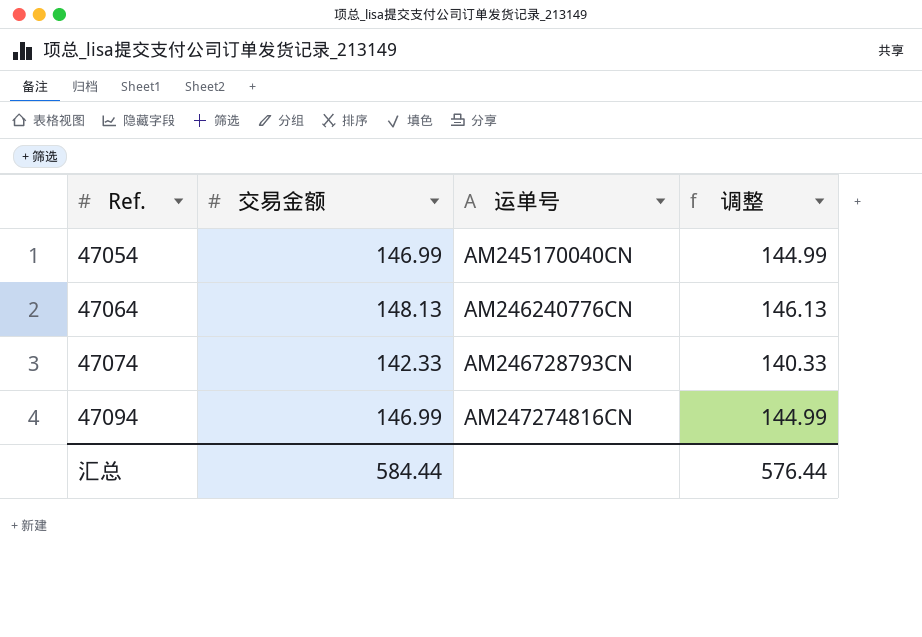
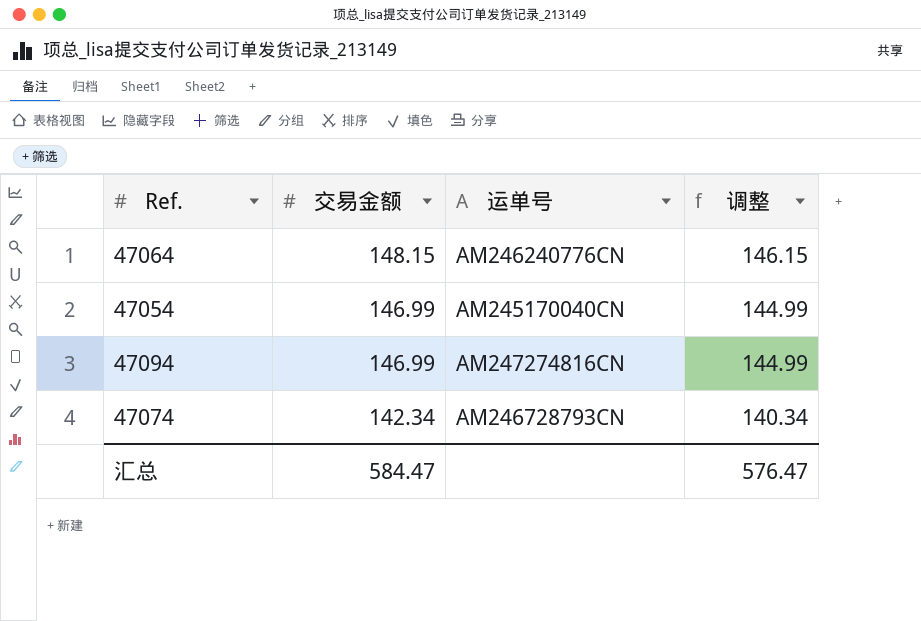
row order: Ref. ascending -> 交易金额 descending
47064 | 交易金额: 148.13 -> 148.15
47064 | 调整: 146.13 -> 146.15
47074 | 交易金额: 142.33 -> 142.34
47074 | 调整: 140.33 -> 140.34
汇总 | 交易金额: 584.44 -> 584.47
汇总 | 调整: 576.44 -> 576.47

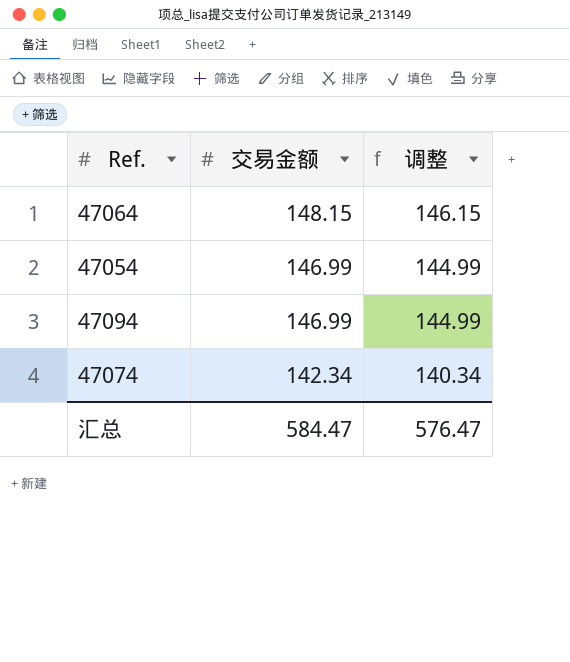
column 运单号 | position: 3 -> none

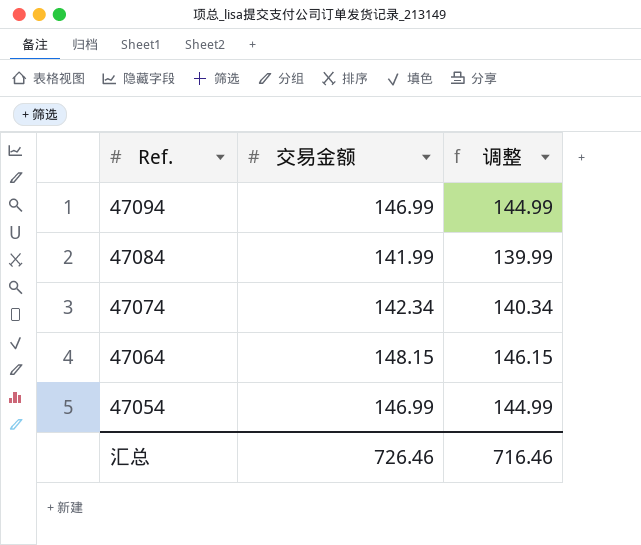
row order: 交易金额 descending -> Ref. descending
row 47084: none -> 141.99 | 139.99
汇总 | 交易金额: 584.47 -> 726.46
汇总 | 调整: 576.47 -> 716.46

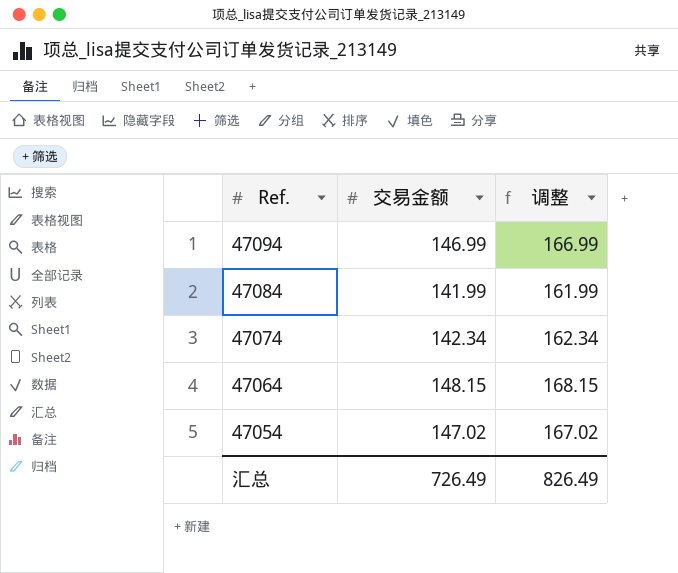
column 调整 | formula: [交易金额] - 2 -> [交易金额] + 20
47054 | 交易金额: 146.99 -> 147.02
汇总 | 交易金额: 726.46 -> 726.49
汇总 | 调整: 716.46 -> 826.49

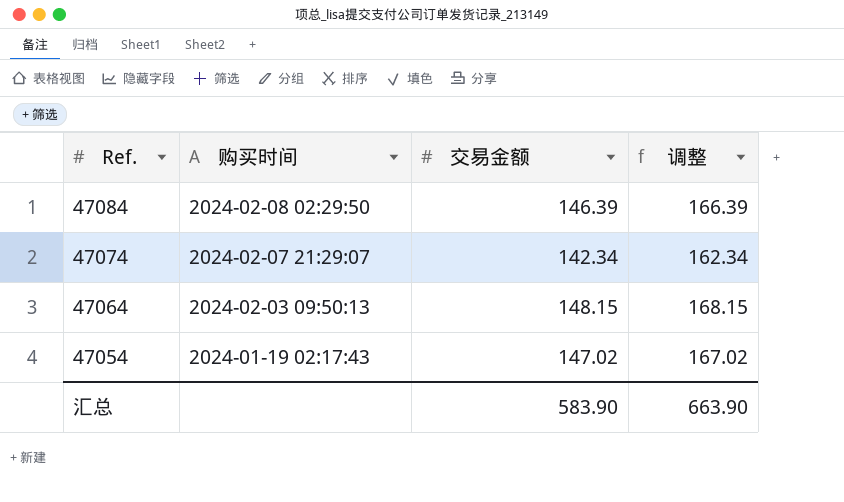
column 购买时间 | position: none -> 2
row 47094: 146.99 | 166.99 -> none
47084 | 交易金额: 141.99 -> 146.39
47084 | 调整: 161.99 -> 166.39
汇总 | 交易金额: 726.49 -> 583.90
汇总 | 调整: 826.49 -> 663.90

